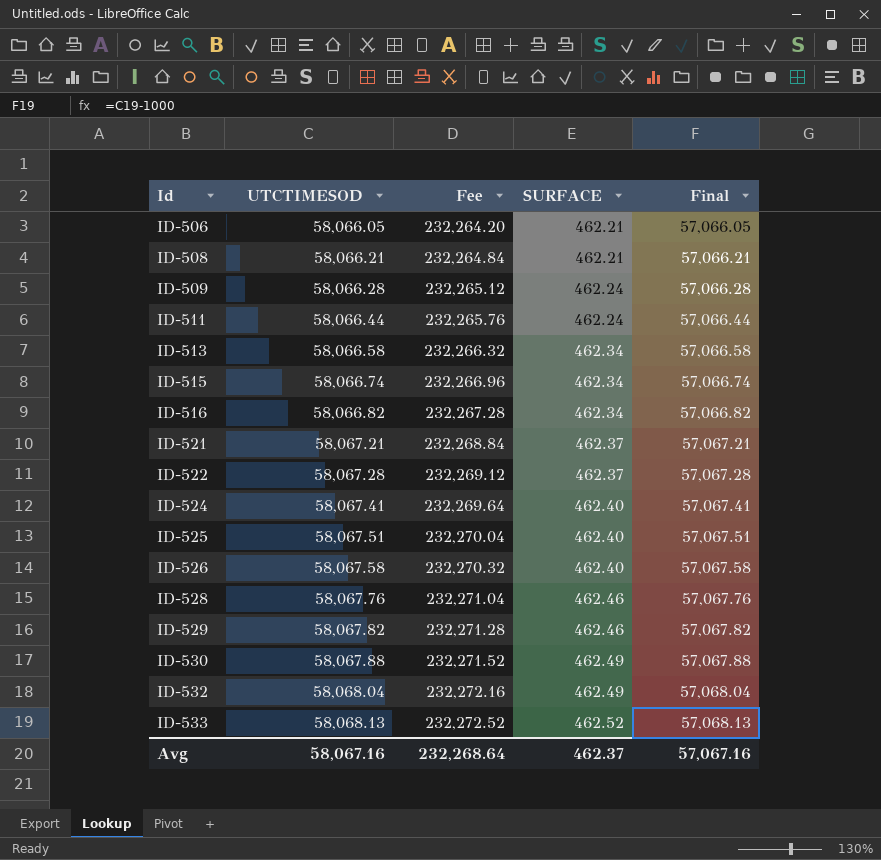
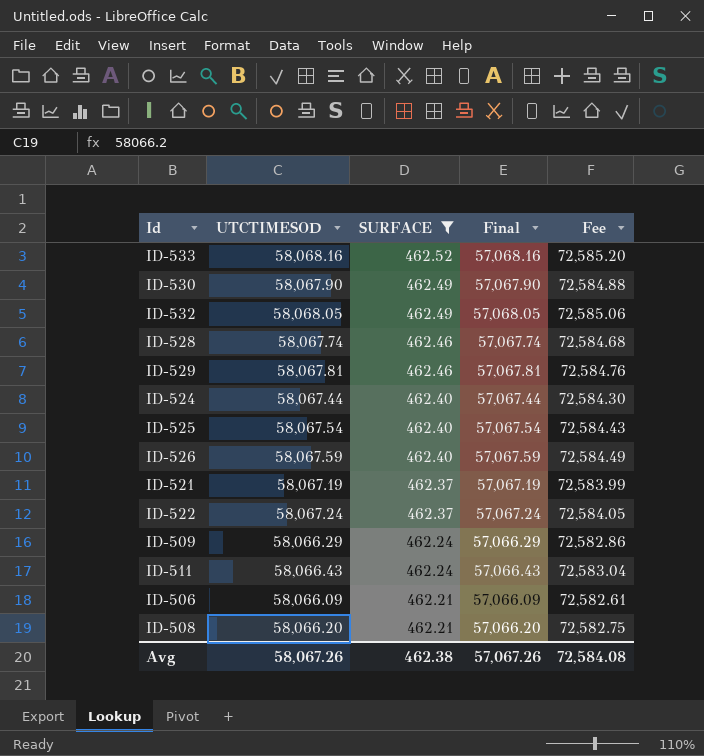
filter: none -> SURFACE != 462.34
row order: Id ascending -> SURFACE descending
column Fee | formula: [UTCTIMESOD] * 4 -> [UTCTIMESOD] * 1.25
column Fee | position: 3 -> 5
ID-533 | UTCTIMESOD: 58,068.13 -> 58,068.16
ID-533 | Final: 57,068.13 -> 57,068.16
ID-530 | UTCTIMESOD: 58,067.88 -> 58,067.90
ID-530 | Final: 57,067.88 -> 57,067.90
ID-532 | UTCTIMESOD: 58,068.04 -> 58,068.05
ID-532 | Final: 57,068.04 -> 57,068.05
ID-528 | UTCTIMESOD: 58,067.76 -> 58,067.74
ID-528 | Final: 57,067.76 -> 57,067.74
ID-529 | UTCTIMESOD: 58,067.82 -> 58,067.81
ID-529 | Final: 57,067.82 -> 57,067.81
ID-524 | UTCTIMESOD: 58,067.41 -> 58,067.44
ID-524 | Final: 57,067.41 -> 57,067.44
ID-525 | UTCTIMESOD: 58,067.51 -> 58,067.54
ID-525 | Final: 57,067.51 -> 57,067.54
ID-526 | UTCTIMESOD: 58,067.58 -> 58,067.59
ID-526 | Final: 57,067.58 -> 57,067.59
ID-521 | UTCTIMESOD: 58,067.21 -> 58,067.19
ID-521 | Final: 57,067.21 -> 57,067.19
ID-522 | UTCTIMESOD: 58,067.28 -> 58,067.24
ID-522 | Final: 57,067.28 -> 57,067.24
ID-509 | UTCTIMESOD: 58,066.28 -> 58,066.29
ID-509 | Final: 57,066.28 -> 57,066.29
ID-511 | UTCTIMESOD: 58,066.44 -> 58,066.43
ID-511 | Final: 57,066.44 -> 57,066.43
ID-506 | UTCTIMESOD: 58,066.05 -> 58,066.09
ID-506 | Final: 57,066.05 -> 57,066.09
ID-508 | UTCTIMESOD: 58,066.21 -> 58,066.20
ID-508 | Final: 57,066.21 -> 57,066.20
Avg | UTCTIMESOD: 58,067.16 -> 58,067.26
Avg | SURFACE: 462.37 -> 462.38
Avg | Final: 57,067.16 -> 57,067.26
Avg | Fee: 232,268.64 -> 72,584.08

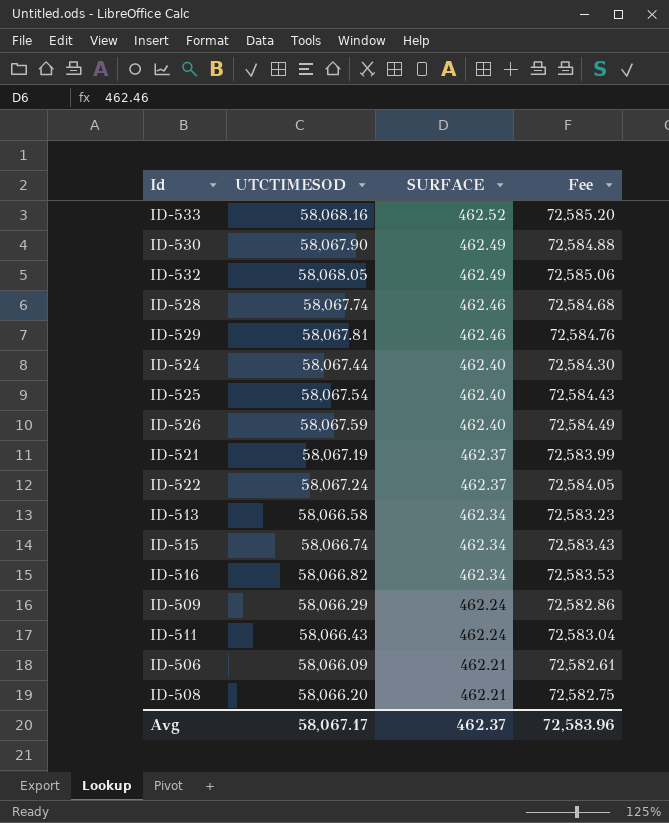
filter: SURFACE != 462.34 -> none
column Final | formula: [UTCTIMESOD] - 1000 -> none
Avg | UTCTIMESOD: 58,067.26 -> 58,067.17
Avg | SURFACE: 462.38 -> 462.37
Avg | Fee: 72,584.08 -> 72,583.96

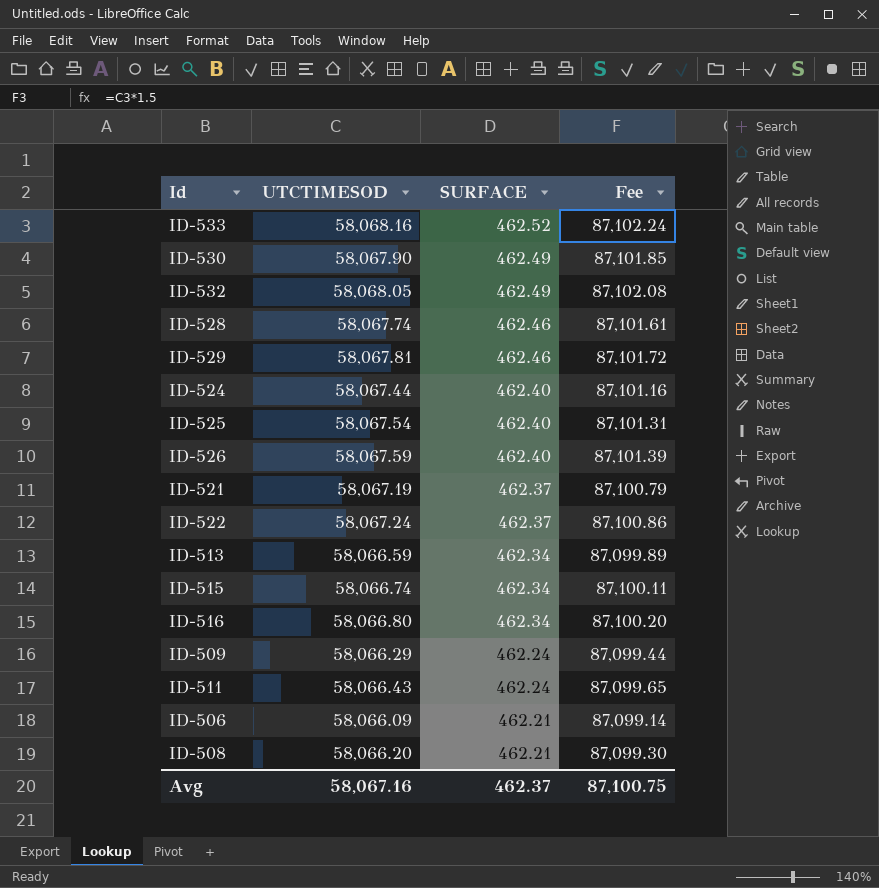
column Fee | formula: [UTCTIMESOD] * 1.25 -> [UTCTIMESOD] * 1.5
ID-513 | UTCTIMESOD: 58,066.58 -> 58,066.59
ID-516 | UTCTIMESOD: 58,066.82 -> 58,066.80
Avg | UTCTIMESOD: 58,067.17 -> 58,067.16
Avg | Fee: 72,583.96 -> 87,100.75

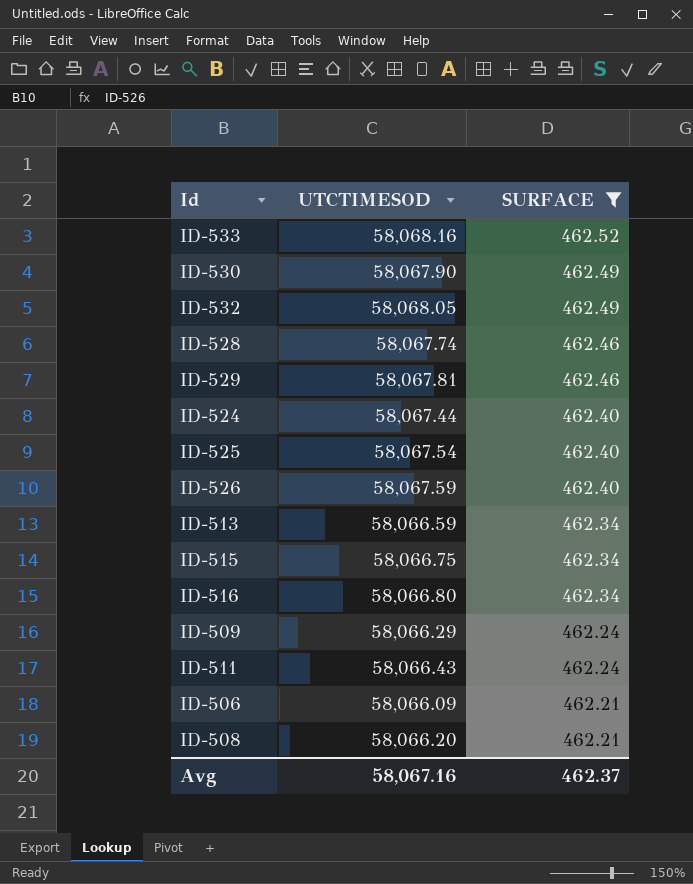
filter: none -> SURFACE != 462.37
column Fee | formula: [UTCTIMESOD] * 1.5 -> none
ID-515 | UTCTIMESOD: 58,066.74 -> 58,066.75

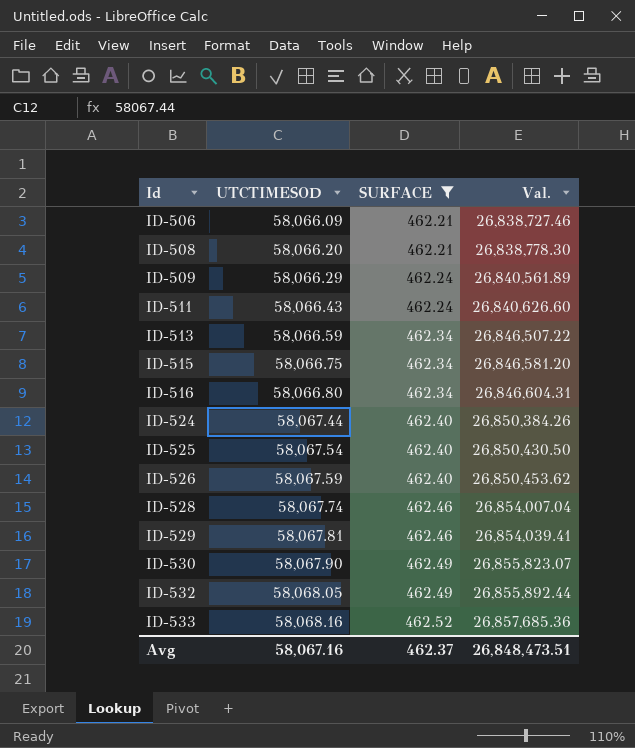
row order: SURFACE descending -> Id ascending
column Val. | formula: none -> [UTCTIMESOD] * [SURFACE]

